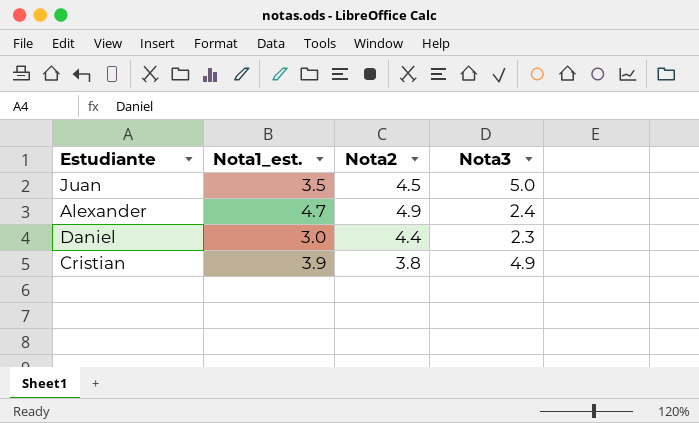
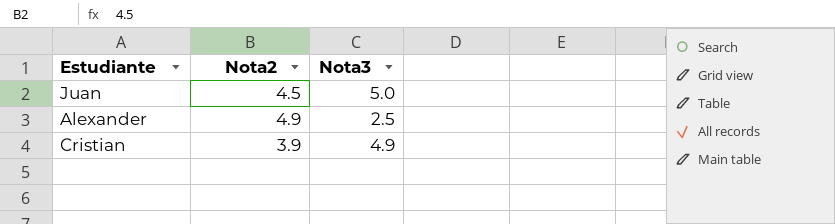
column Nota1_est. | position: 2 -> none
row Daniel: 3.0 | 4.4 | 2.3 -> none
Alexander | Nota3: 2.4 -> 2.5
Cristian | Nota2: 3.8 -> 3.9

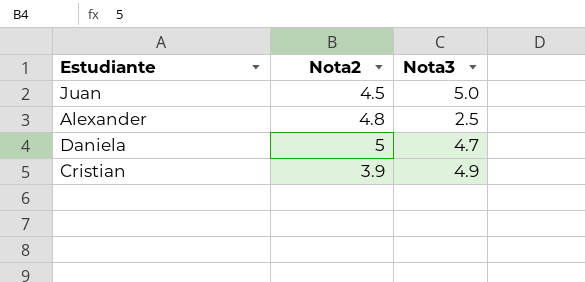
Alexander | Nota2: 4.9 -> 4.8
row Daniela: none -> 5 | 4.7

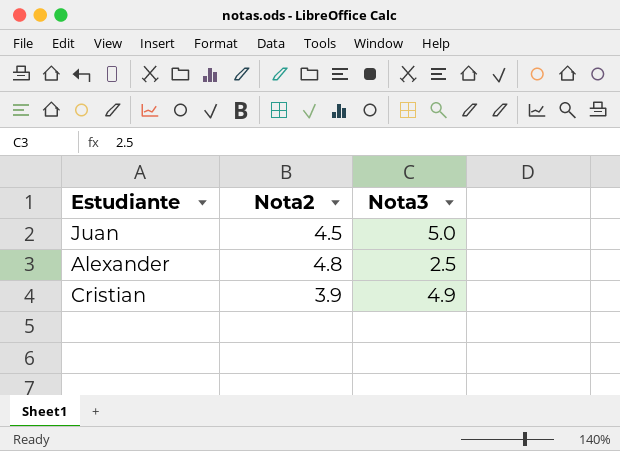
row Daniela: 5 | 4.7 -> none

